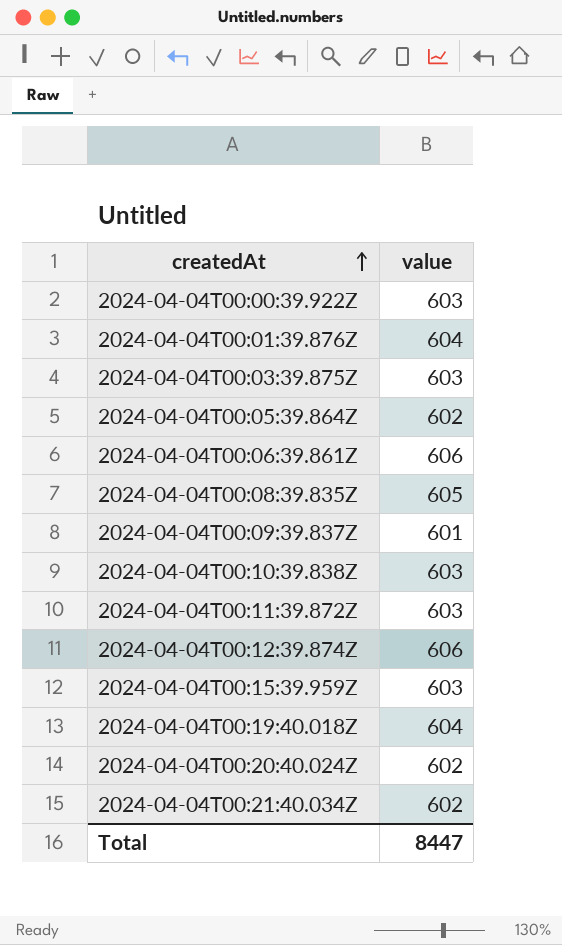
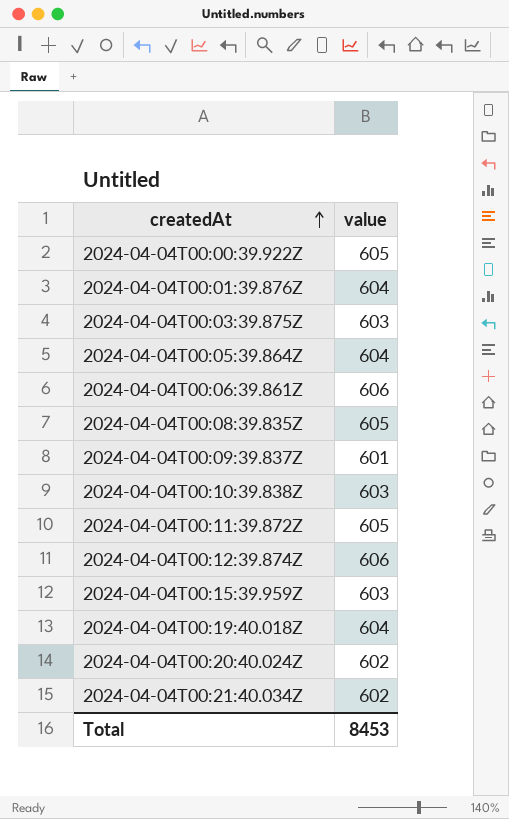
2024-04-04T00:00:39.922Z | value: 603 -> 605
2024-04-04T00:05:39.864Z | value: 602 -> 604
2024-04-04T00:11:39.872Z | value: 603 -> 605
Total | value: 8447 -> 8453

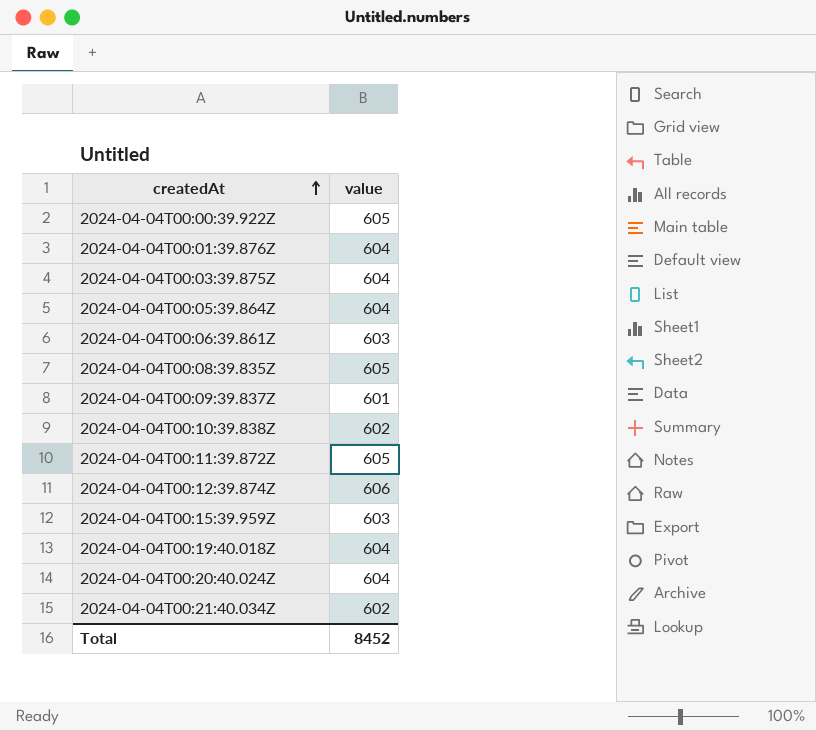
2024-04-04T00:03:39.875Z | value: 603 -> 604
2024-04-04T00:06:39.861Z | value: 606 -> 603
2024-04-04T00:10:39.838Z | value: 603 -> 602
2024-04-04T00:20:40.024Z | value: 602 -> 604
Total | value: 8453 -> 8452

